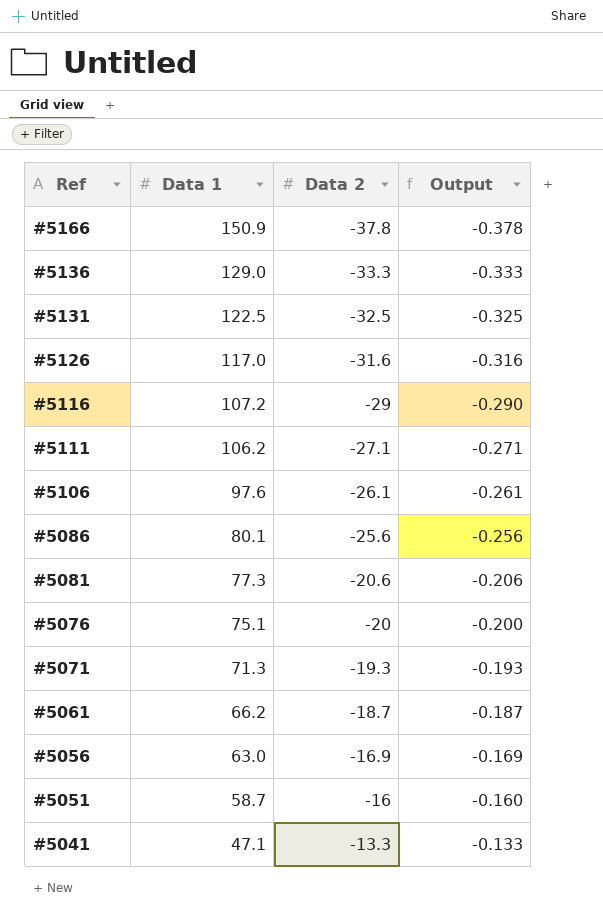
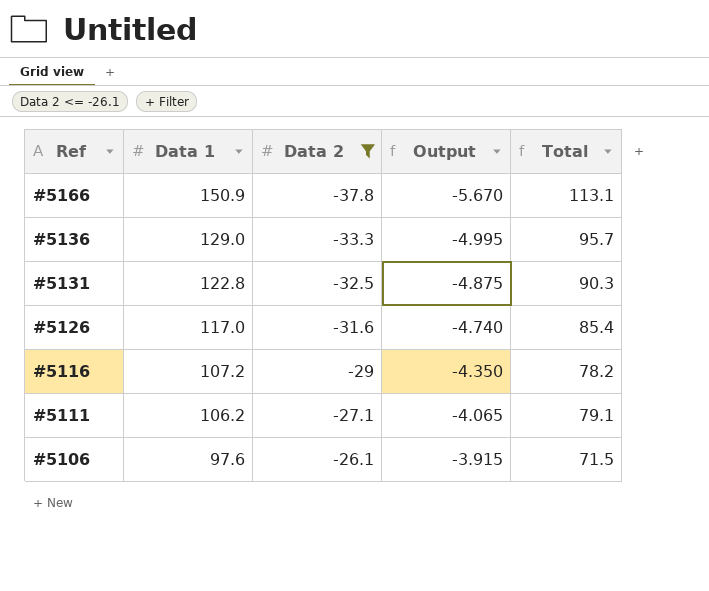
filter: none -> Data 2 <= -26.1
column Output | formula: [Data 2] * 0.01 -> [Data 2] * 0.15
column Total | formula: none -> [Data 1] + [Data 2]
#5131 | Data 1: 122.5 -> 122.8

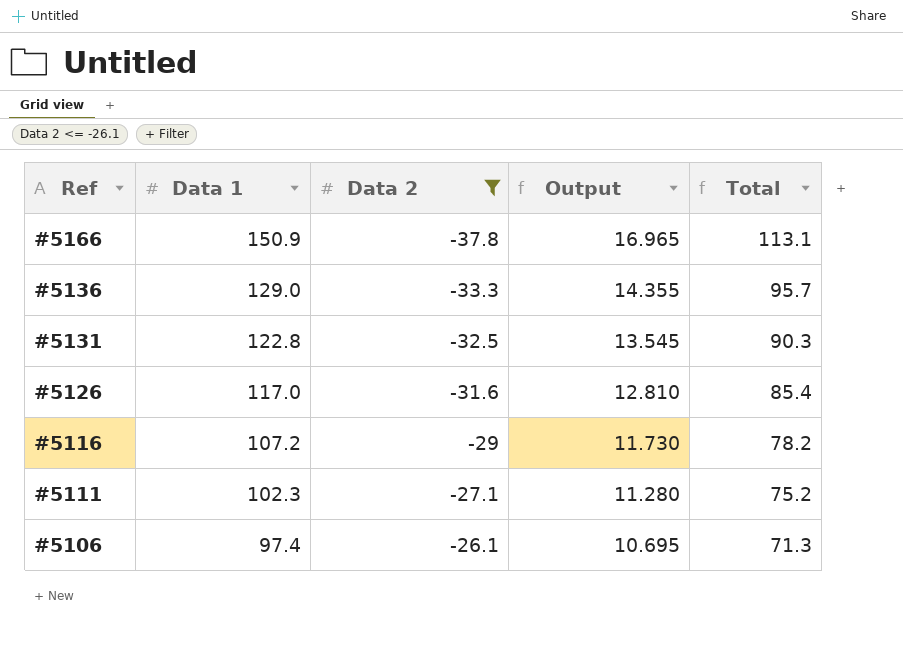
column Output | formula: [Data 2] * 0.15 -> [Total] * 0.15
#5111 | Data 1: 106.2 -> 102.3
#5111 | Total: 79.1 -> 75.2
#5106 | Data 1: 97.6 -> 97.4
#5106 | Total: 71.5 -> 71.3

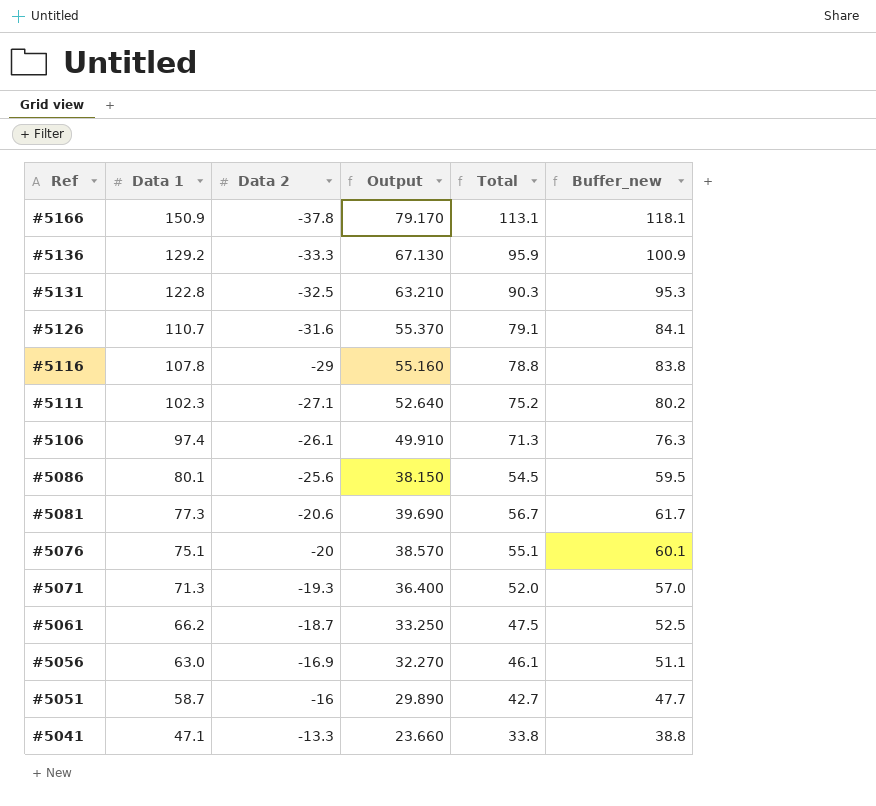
filter: Data 2 <= -26.1 -> none
column Output | formula: [Total] * 0.15 -> [Total] * 0.7
column Buffer_new | formula: none -> [Total] + 5
#5136 | Data 1: 129.0 -> 129.2
#5136 | Total: 95.7 -> 95.9
#5126 | Data 1: 117.0 -> 110.7
#5126 | Total: 85.4 -> 79.1
#5116 | Data 1: 107.2 -> 107.8
#5116 | Total: 78.2 -> 78.8

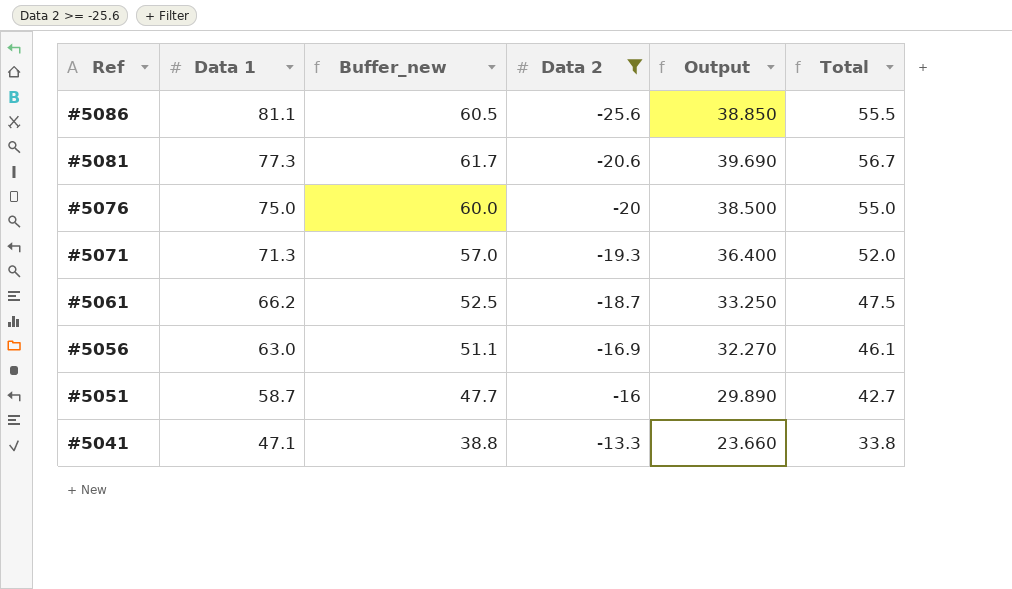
filter: none -> Data 2 >= -25.6
column Buffer_new | position: 6 -> 3
#5086 | Data 1: 80.1 -> 81.1
#5086 | Buffer_new: 59.5 -> 60.5
#5086 | Output: 38.150 -> 38.850
#5086 | Total: 54.5 -> 55.5
#5076 | Data 1: 75.1 -> 75.0
#5076 | Buffer_new: 60.1 -> 60.0
#5076 | Output: 38.570 -> 38.500
#5076 | Total: 55.1 -> 55.0

